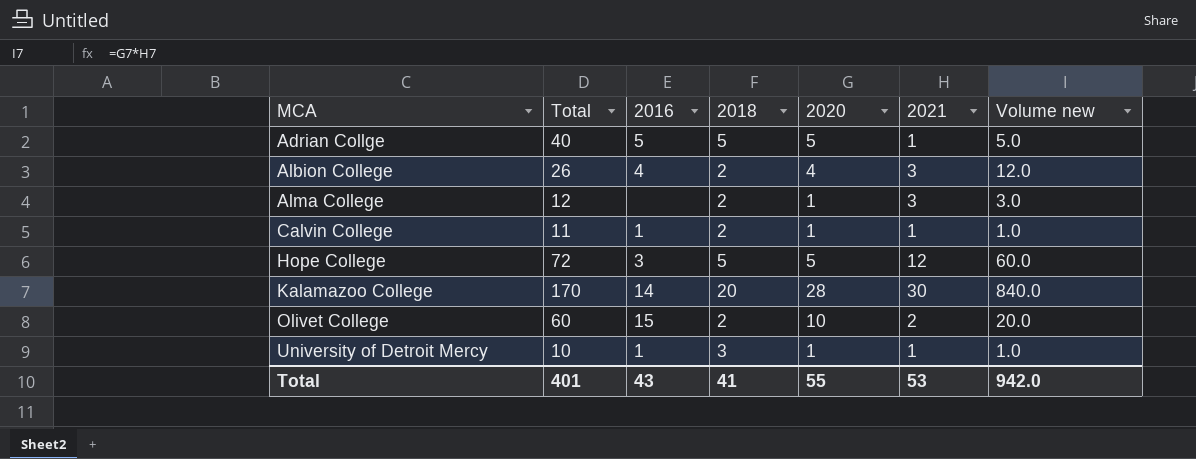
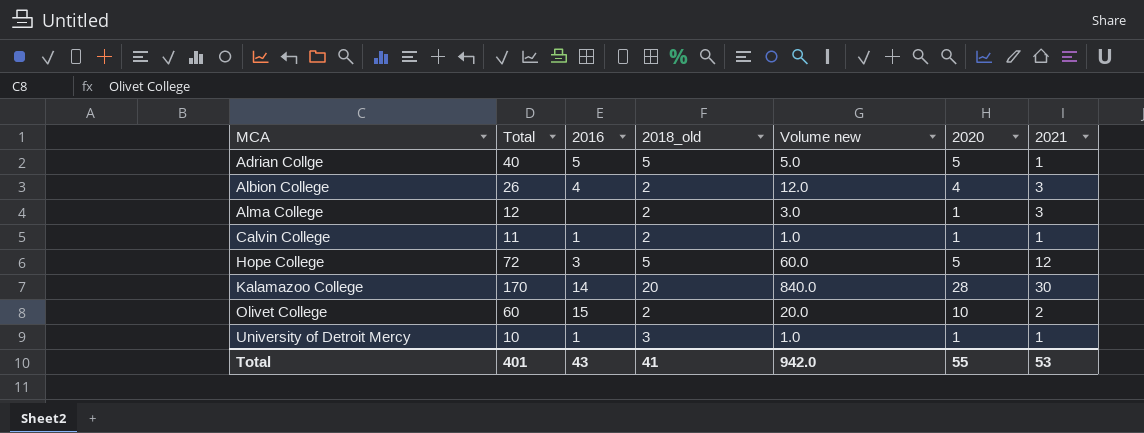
column name: 2018 -> 2018_old
column Volume new | position: 7 -> 5

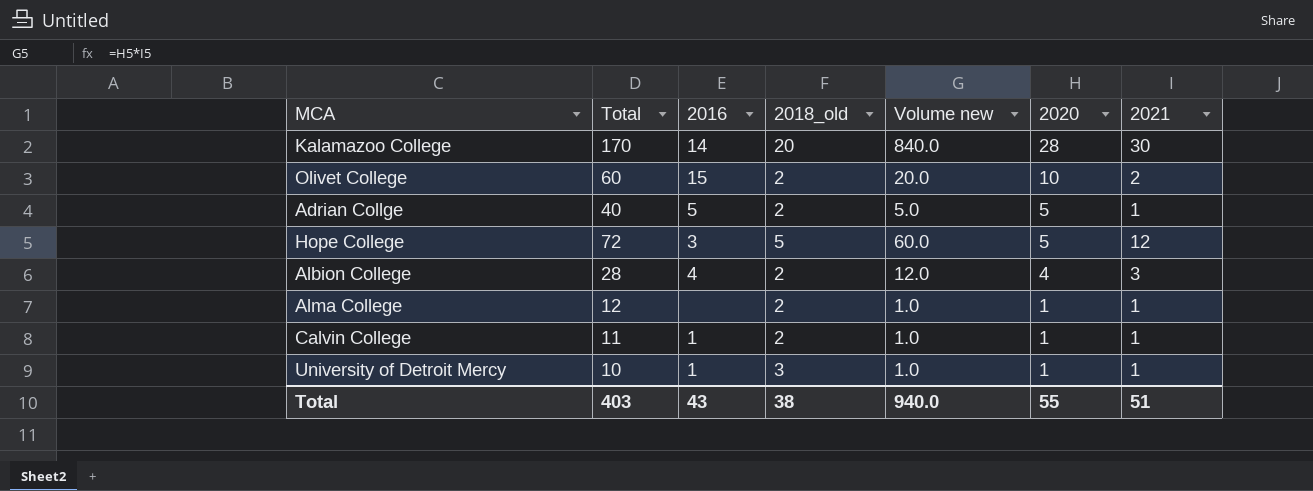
row order: MCA ascending -> 2020 descending
Adrian Collge | 2018_old: 5 -> 2
Albion College | Total: 26 -> 28
Alma College | Volume new: 3.0 -> 1.0
Alma College | 2021: 3 -> 1
Total | Total: 401 -> 403
Total | 2018_old: 41 -> 38
Total | Volume new: 942.0 -> 940.0
Total | 2021: 53 -> 51

